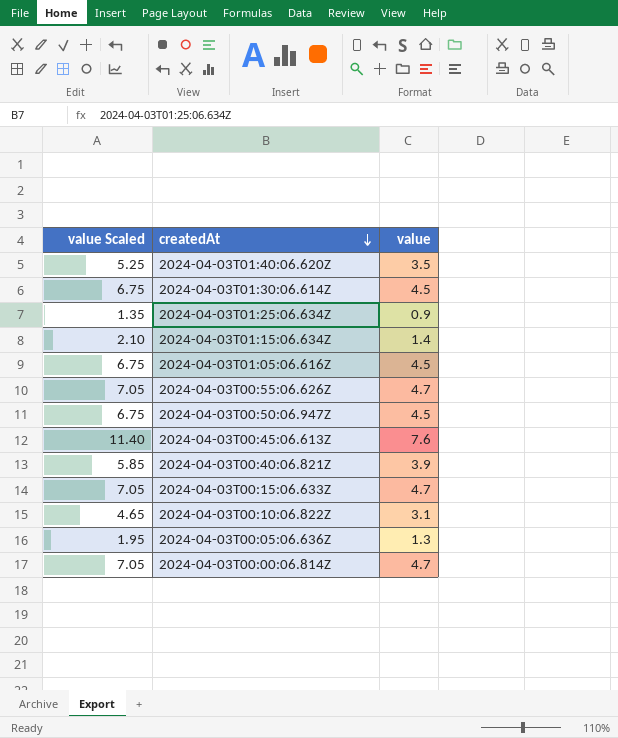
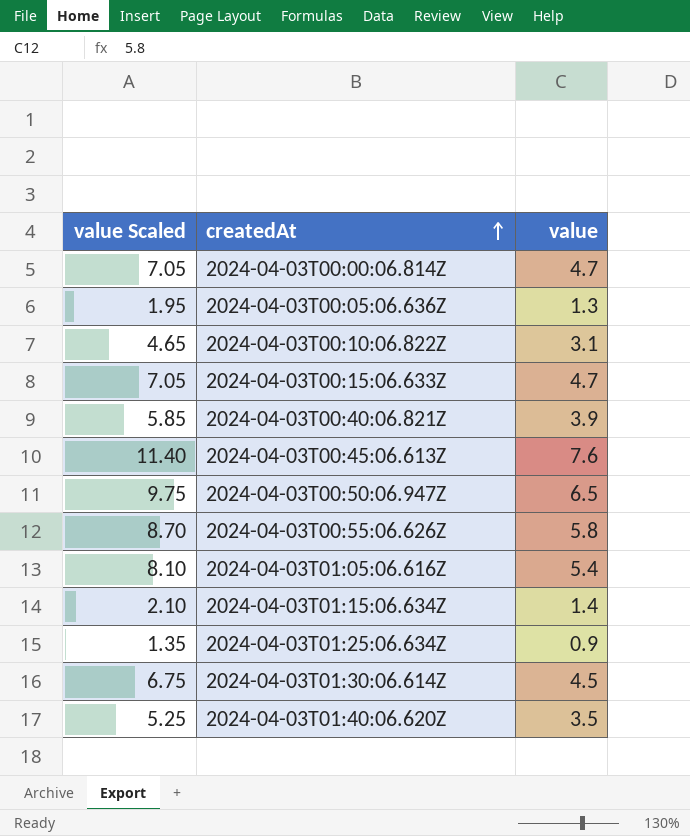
row order: createdAt descending -> createdAt ascending
2024-04-03T00:50:06.947Z | value Scaled: 6.75 -> 9.75
2024-04-03T00:50:06.947Z | value: 4.5 -> 6.5
2024-04-03T00:55:06.626Z | value Scaled: 7.05 -> 8.70
2024-04-03T00:55:06.626Z | value: 4.7 -> 5.8
2024-04-03T01:05:06.616Z | value Scaled: 6.75 -> 8.10
2024-04-03T01:05:06.616Z | value: 4.5 -> 5.4

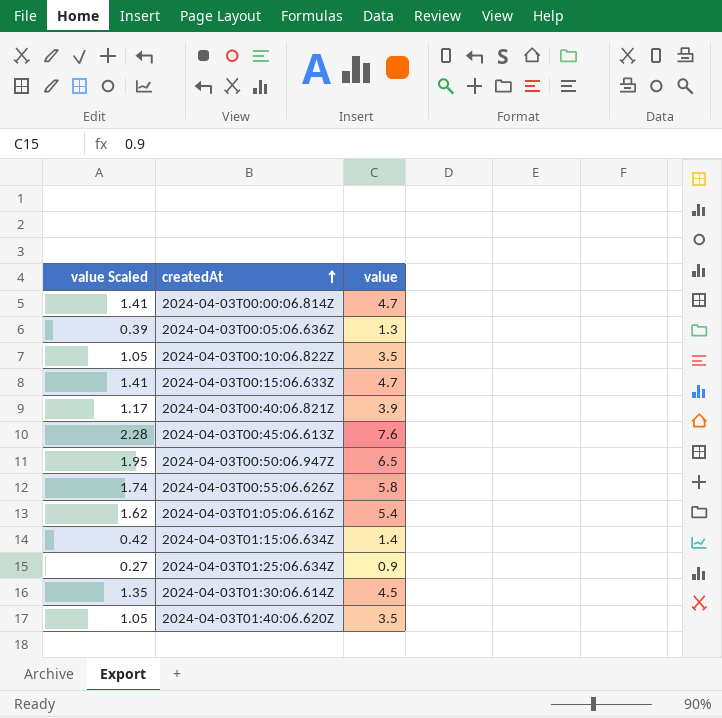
column value Scaled | formula: [value] * 1.5 -> [value] * 0.3
2024-04-03T00:10:06.822Z | value: 3.1 -> 3.5

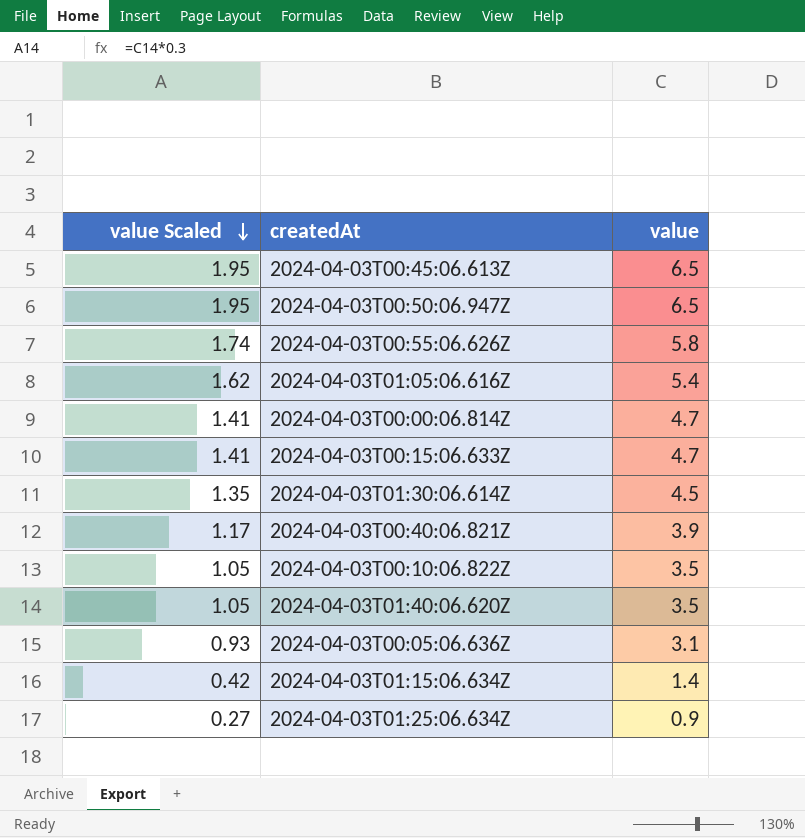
row order: createdAt ascending -> value Scaled descending
2024-04-03T00:45:06.613Z | value Scaled: 2.28 -> 1.95
2024-04-03T00:45:06.613Z | value: 7.6 -> 6.5
2024-04-03T00:05:06.636Z | value Scaled: 0.39 -> 0.93
2024-04-03T00:05:06.636Z | value: 1.3 -> 3.1

